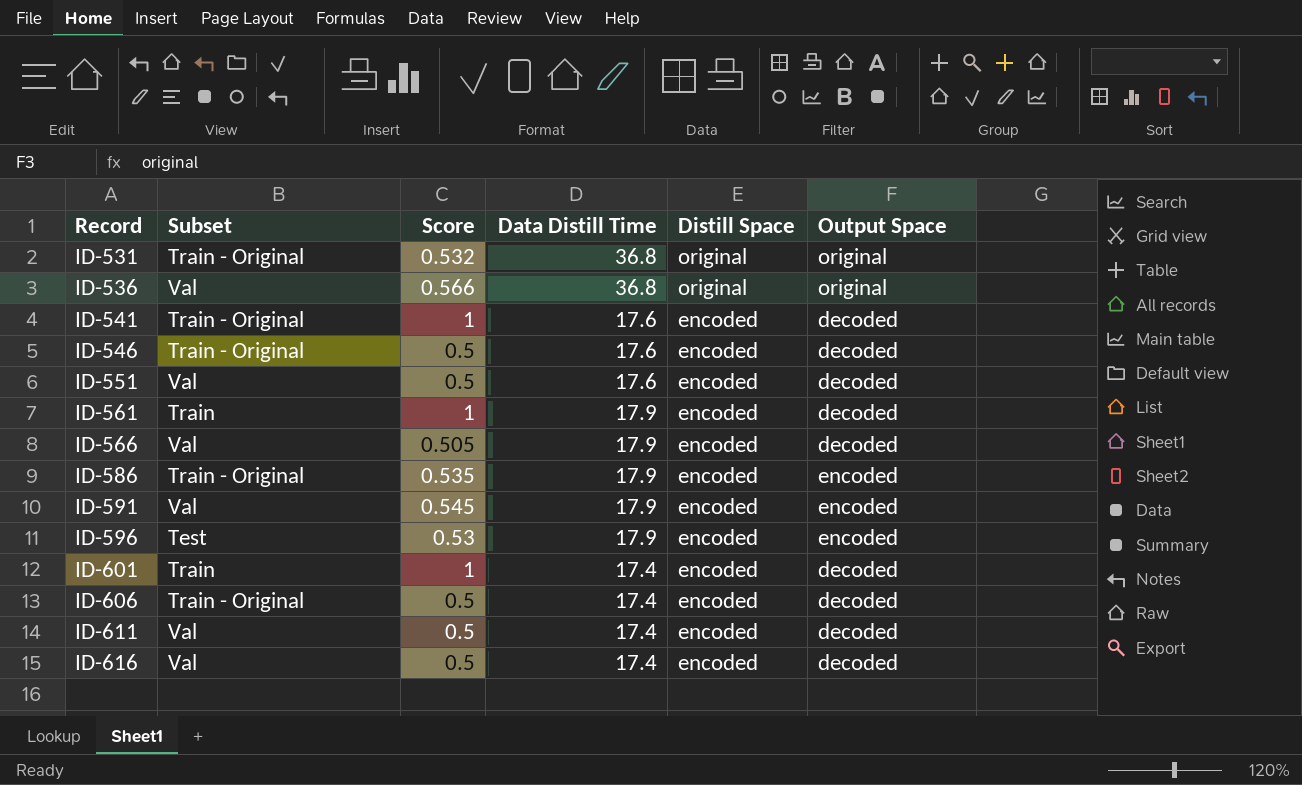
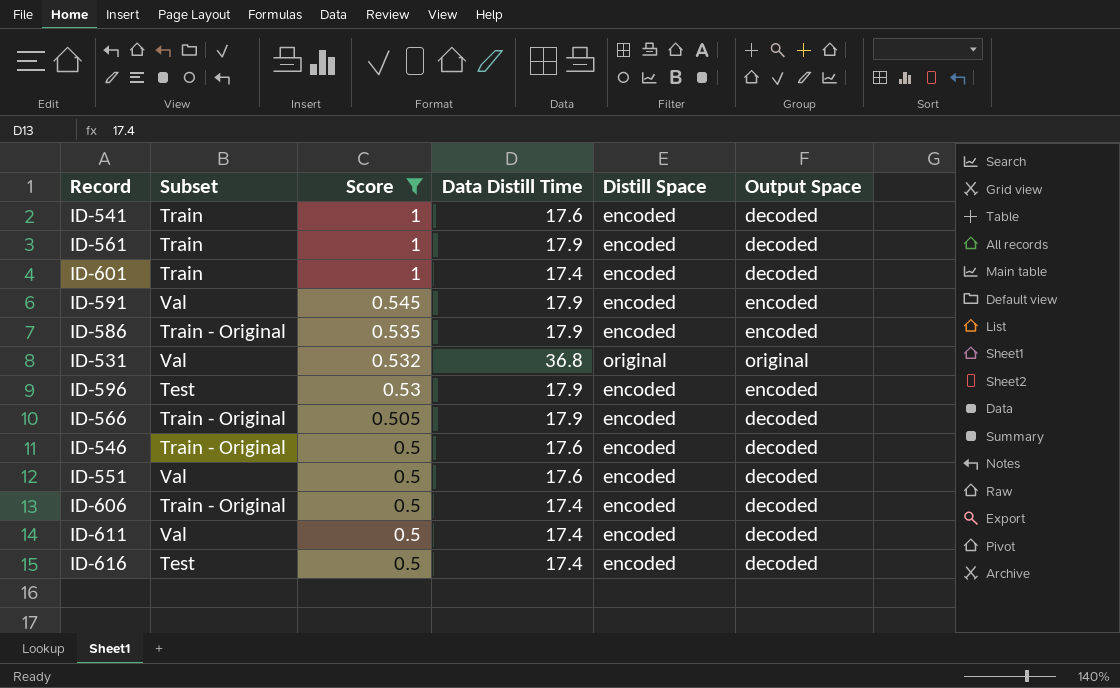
filter: none -> Score != 0.566
row order: Record ascending -> Score descending
ID-541 | Subset: Train - Original -> Train
ID-531 | Subset: Train - Original -> Val
ID-566 | Subset: Val -> Train - Original
ID-616 | Subset: Val -> Test

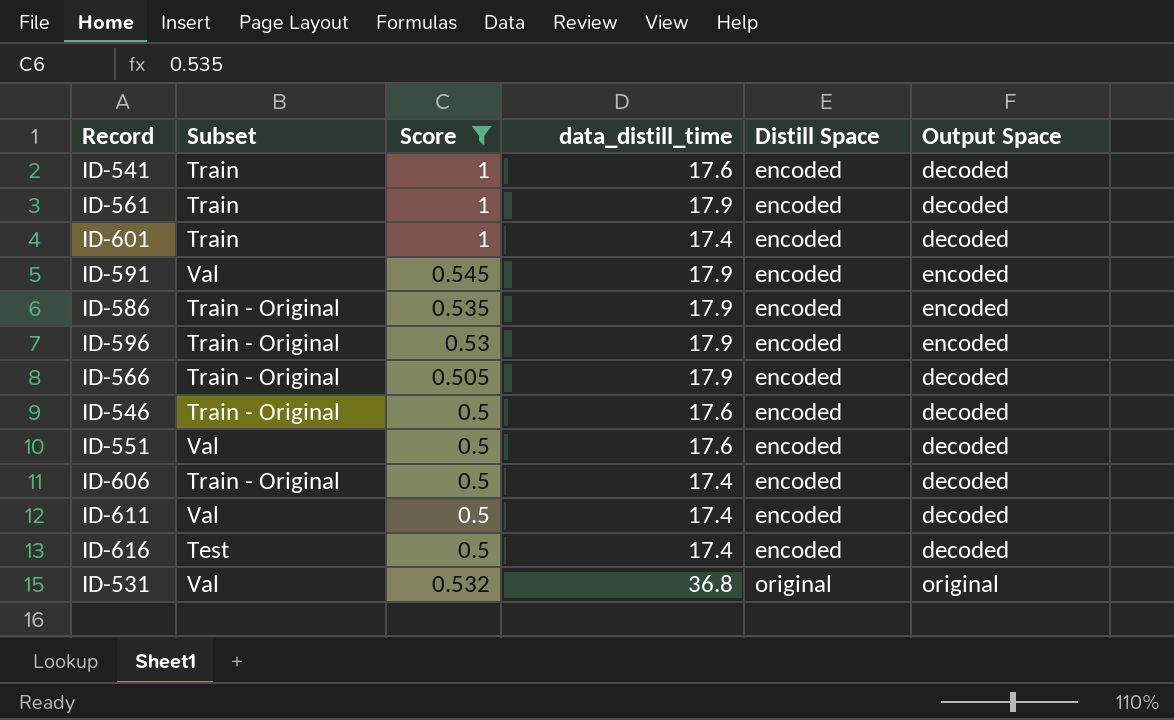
row order: Score descending -> Distill Space ascending
column name: Data Distill Time -> data_distill_time
ID-596 | Subset: Test -> Train - Original

